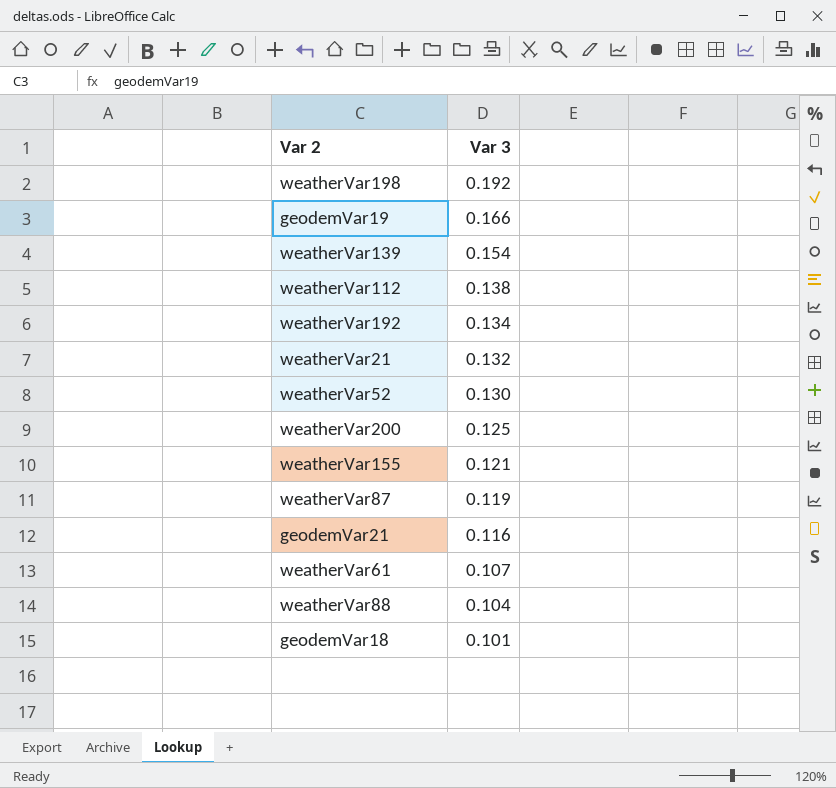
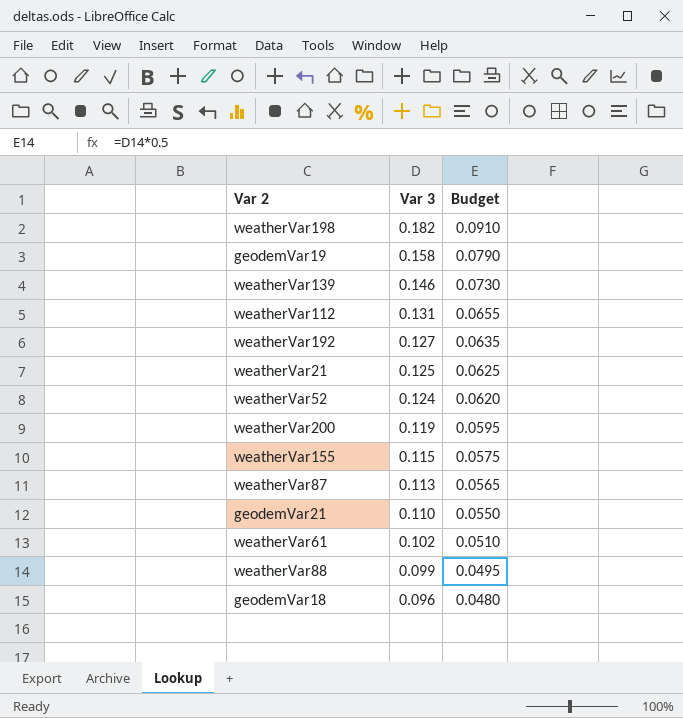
column Budget | formula: none -> [Var 3] * 0.5
weatherVar198 | Var 3: 0.192 -> 0.182
geodemVar19 | Var 3: 0.166 -> 0.158
weatherVar139 | Var 3: 0.154 -> 0.146
weatherVar112 | Var 3: 0.138 -> 0.131
weatherVar192 | Var 3: 0.134 -> 0.127
weatherVar21 | Var 3: 0.132 -> 0.125
weatherVar52 | Var 3: 0.130 -> 0.124
weatherVar200 | Var 3: 0.125 -> 0.119
weatherVar155 | Var 3: 0.121 -> 0.115
weatherVar87 | Var 3: 0.119 -> 0.113
geodemVar21 | Var 3: 0.116 -> 0.110
weatherVar61 | Var 3: 0.107 -> 0.102
weatherVar88 | Var 3: 0.104 -> 0.099
geodemVar18 | Var 3: 0.101 -> 0.096

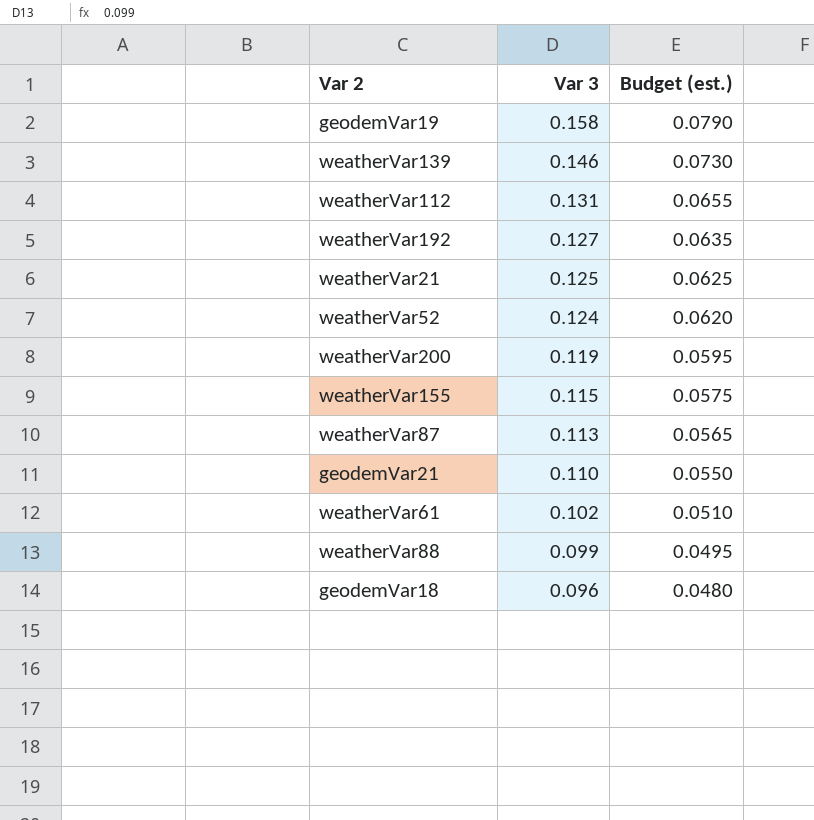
column name: Budget -> Budget (est.)
row weatherVar198: 0.182 | 0.0910 -> none

